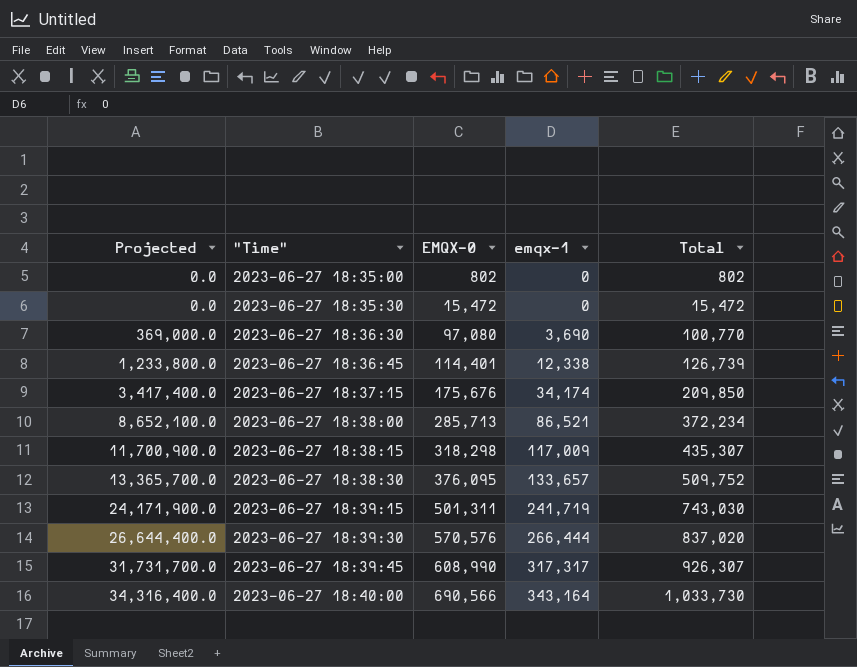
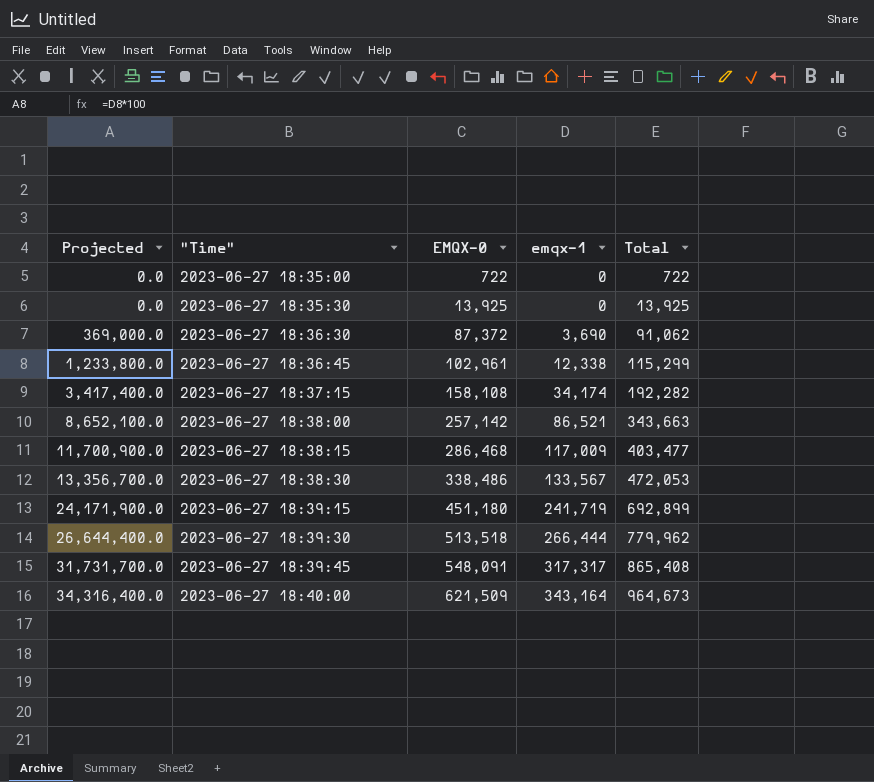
2023-06-27 18:35:00 | EMQX-0: 802 -> 722
2023-06-27 18:35:00 | Total: 802 -> 722
2023-06-27 18:35:30 | EMQX-0: 15,472 -> 13,925
2023-06-27 18:35:30 | Total: 15,472 -> 13,925
2023-06-27 18:36:30 | EMQX-0: 97,080 -> 87,372
2023-06-27 18:36:30 | Total: 100,770 -> 91,062
2023-06-27 18:36:45 | EMQX-0: 114,401 -> 102,961
2023-06-27 18:36:45 | Total: 126,739 -> 115,299
2023-06-27 18:37:15 | EMQX-0: 175,676 -> 158,108
2023-06-27 18:37:15 | Total: 209,850 -> 192,282
2023-06-27 18:38:00 | EMQX-0: 285,713 -> 257,142
2023-06-27 18:38:00 | Total: 372,234 -> 343,663
2023-06-27 18:38:15 | EMQX-0: 318,298 -> 286,468
2023-06-27 18:38:15 | Total: 435,307 -> 403,477
2023-06-27 18:38:30 | Projected: 13,365,700.0 -> 13,356,700.0
2023-06-27 18:38:30 | EMQX-0: 376,095 -> 338,486
2023-06-27 18:38:30 | emqx-1: 133,657 -> 133,567
2023-06-27 18:38:30 | Total: 509,752 -> 472,053
2023-06-27 18:39:15 | EMQX-0: 501,311 -> 451,180
2023-06-27 18:39:15 | Total: 743,030 -> 692,899
2023-06-27 18:39:30 | EMQX-0: 570,576 -> 513,518
2023-06-27 18:39:30 | Total: 837,020 -> 779,962
2023-06-27 18:39:45 | EMQX-0: 608,990 -> 548,091
2023-06-27 18:39:45 | Total: 926,307 -> 865,408
2023-06-27 18:40:00 | EMQX-0: 690,566 -> 621,509
2023-06-27 18:40:00 | Total: 1,033,730 -> 964,673

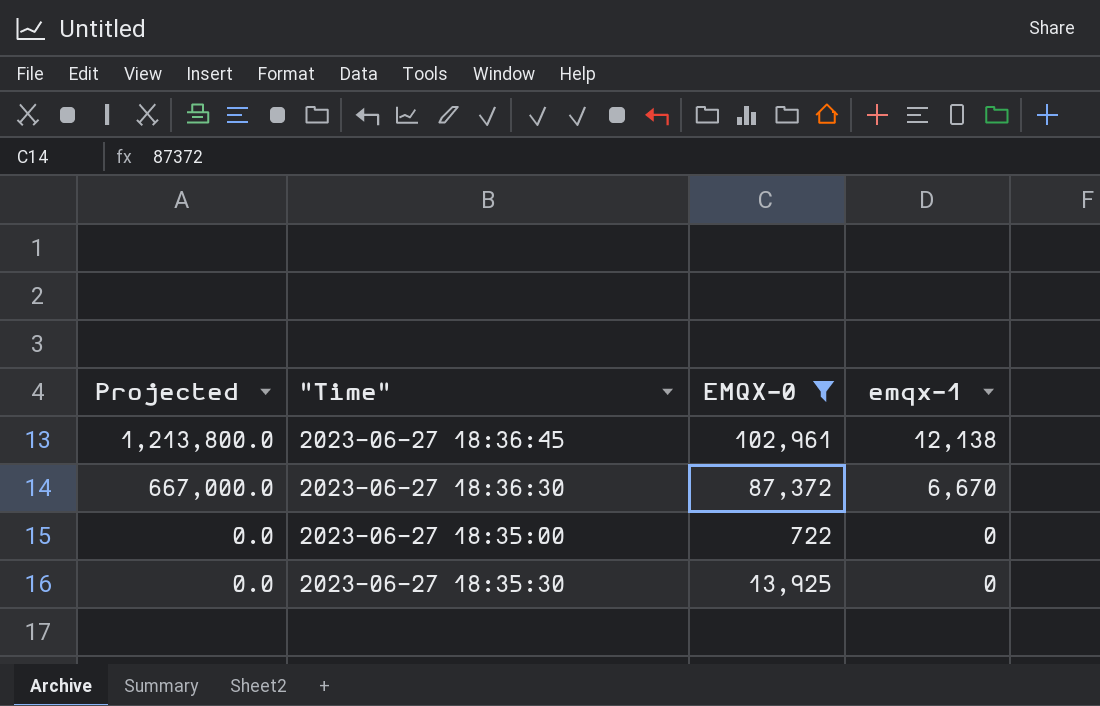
filter: none -> EMQX-0 <= 102,961
row order: Projected ascending -> Projected descending
column Total | formula: [EMQX-0] + [emqx-1] -> none
2023-06-27 18:36:45 | Projected: 1,233,800.0 -> 1,213,800.0
2023-06-27 18:36:45 | emqx-1: 12,338 -> 12,138
2023-06-27 18:36:30 | Projected: 369,000.0 -> 667,000.0
2023-06-27 18:36:30 | emqx-1: 3,690 -> 6,670

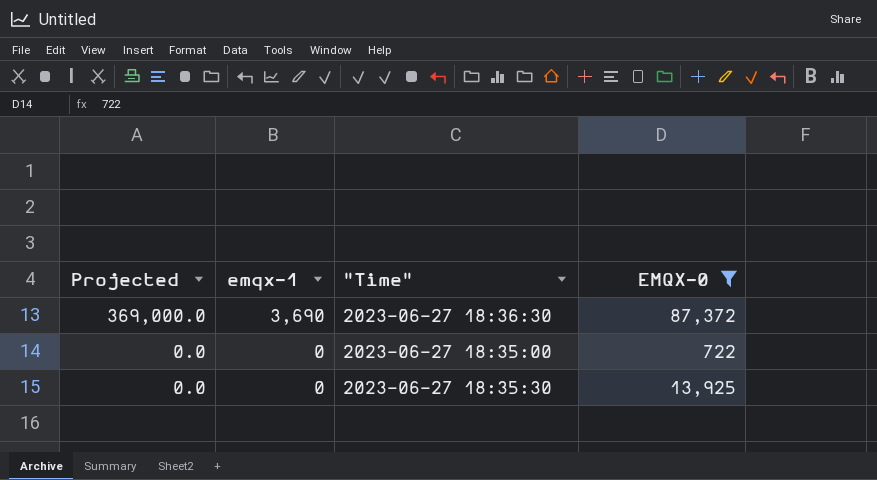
column emqx-1 | position: 4 -> 2
row 2023-06-27 18:36:45: 1,213,800.0 | 102,961 | 12,138 -> none
2023-06-27 18:36:30 | Projected: 667,000.0 -> 369,000.0
2023-06-27 18:36:30 | emqx-1: 6,670 -> 3,690

